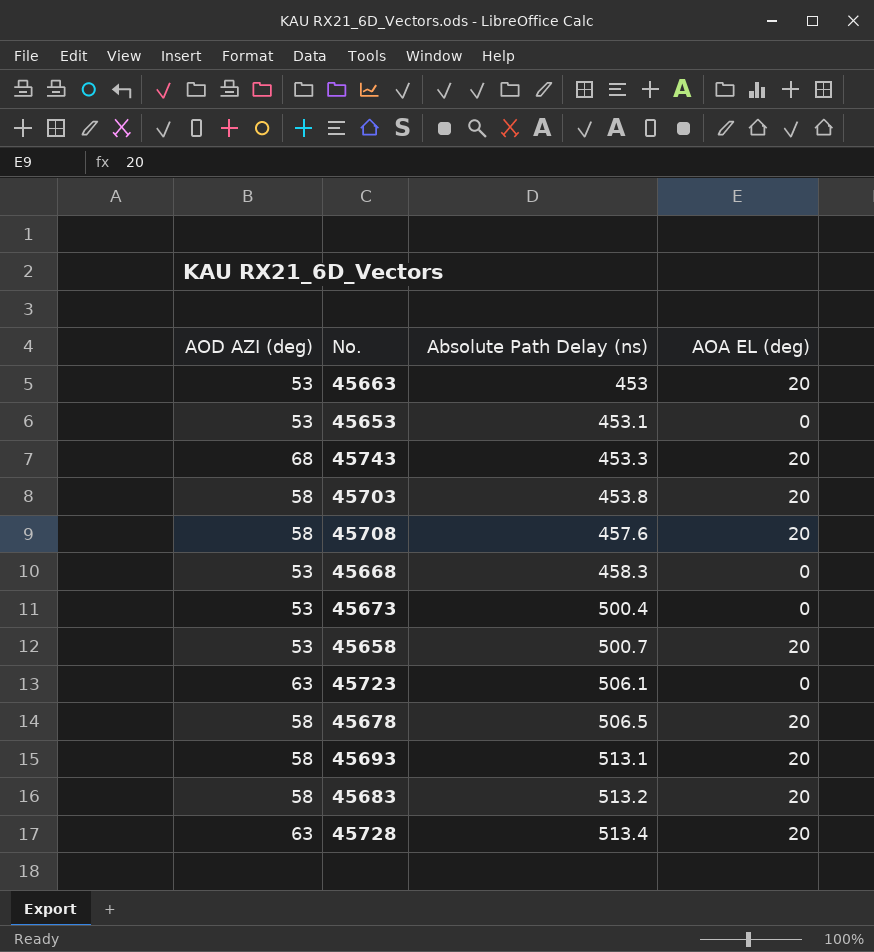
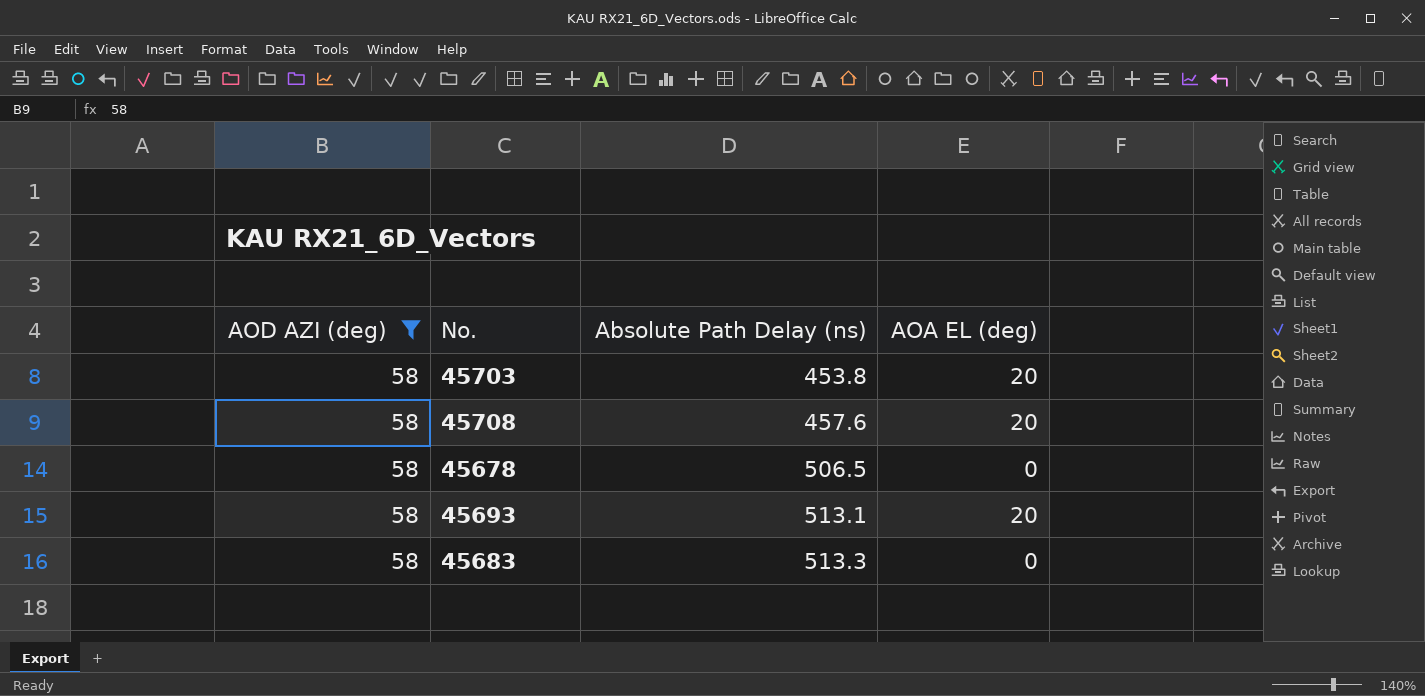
filter: none -> AOD AZI (deg) = 58
45678 | AOA EL (deg): 20 -> 0
45683 | Absolute Path Delay (ns): 513.2 -> 513.3
45683 | AOA EL (deg): 20 -> 0

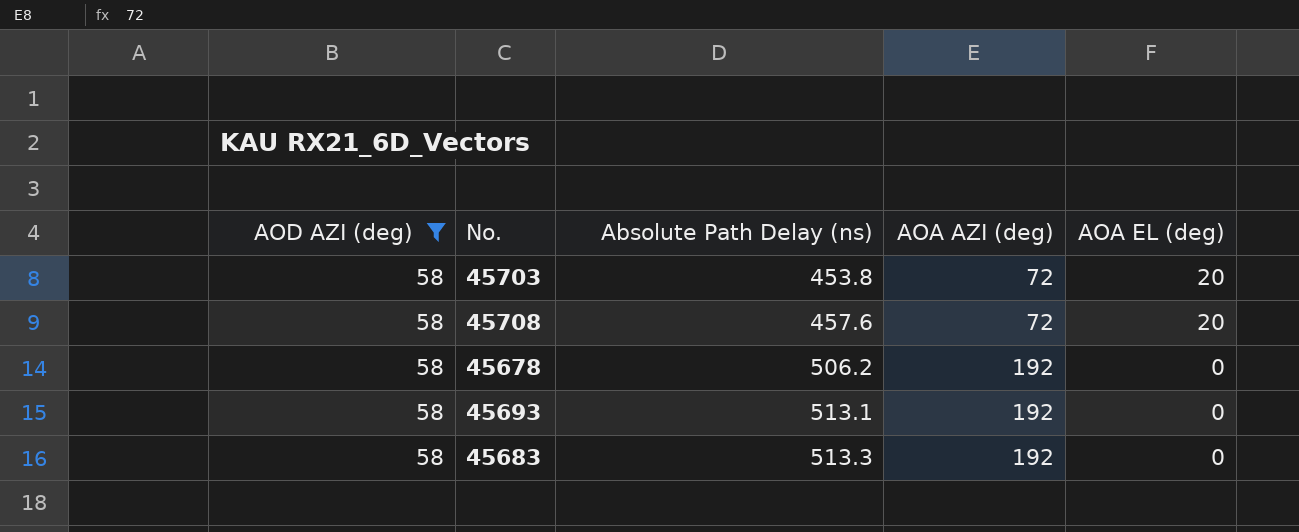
column AOA AZI (deg) | position: none -> 4
45678 | Absolute Path Delay (ns): 506.5 -> 506.2
45693 | AOA EL (deg): 20 -> 0

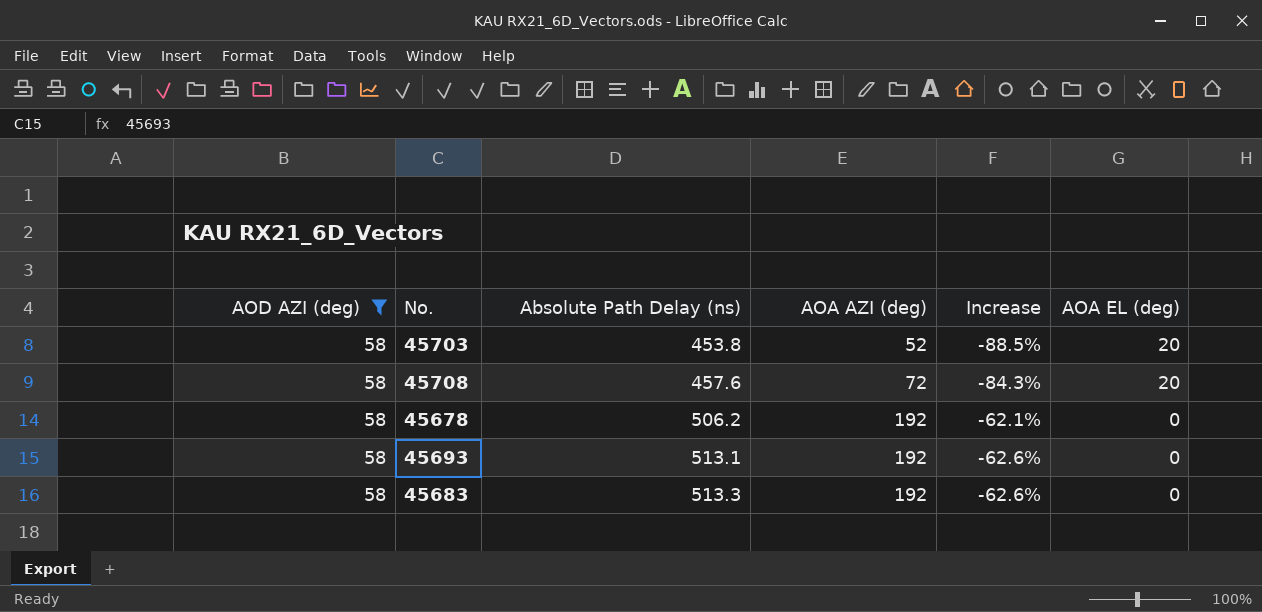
column Increase | formula: none -> ([AOA AZI (deg)] - [Absolute Path Delay (ns)]) / [Absolute Path Delay (ns)]
45703 | AOA AZI (deg): 72 -> 52

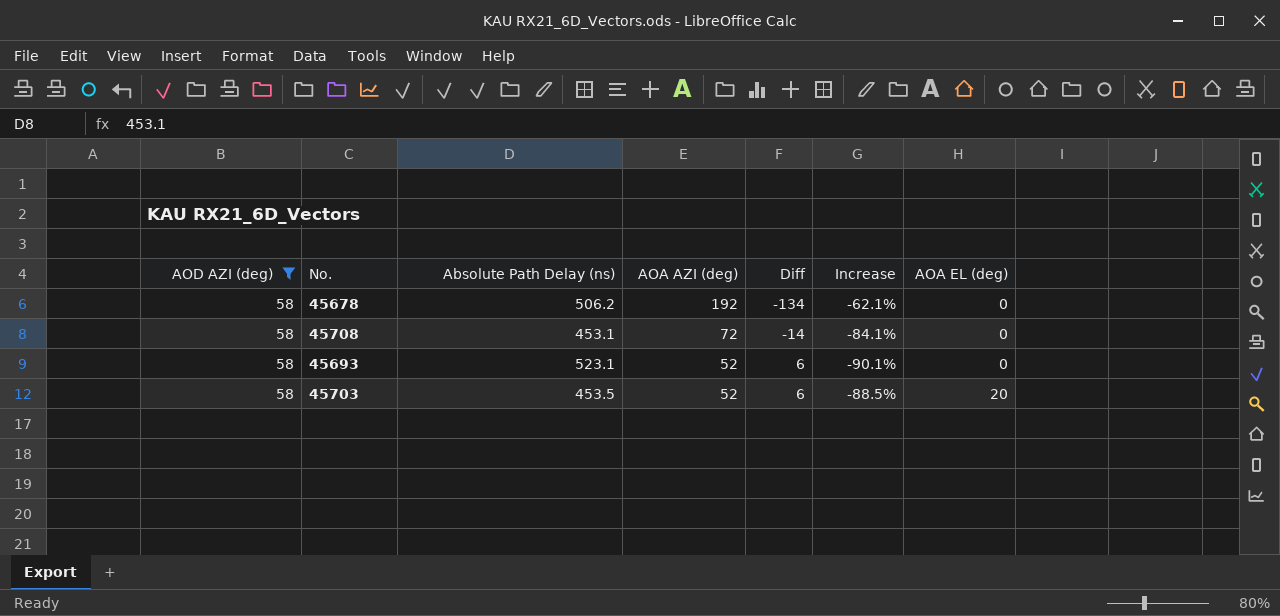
row order: Absolute Path Delay (ns) ascending -> AOA AZI (deg) descending
column Diff | formula: none -> [AOD AZI (deg)] - [AOA AZI (deg)]
row 45683: 58 | 513.3 | 192 | -62.6% | 0 -> none
45708 | Absolute Path Delay (ns): 457.6 -> 453.1
45708 | Increase: -84.3% -> -84.1%
45708 | AOA EL (deg): 20 -> 0
45693 | Absolute Path Delay (ns): 513.1 -> 523.1
45693 | AOA AZI (deg): 192 -> 52
45693 | Increase: -62.6% -> -90.1%
45703 | Absolute Path Delay (ns): 453.8 -> 453.5

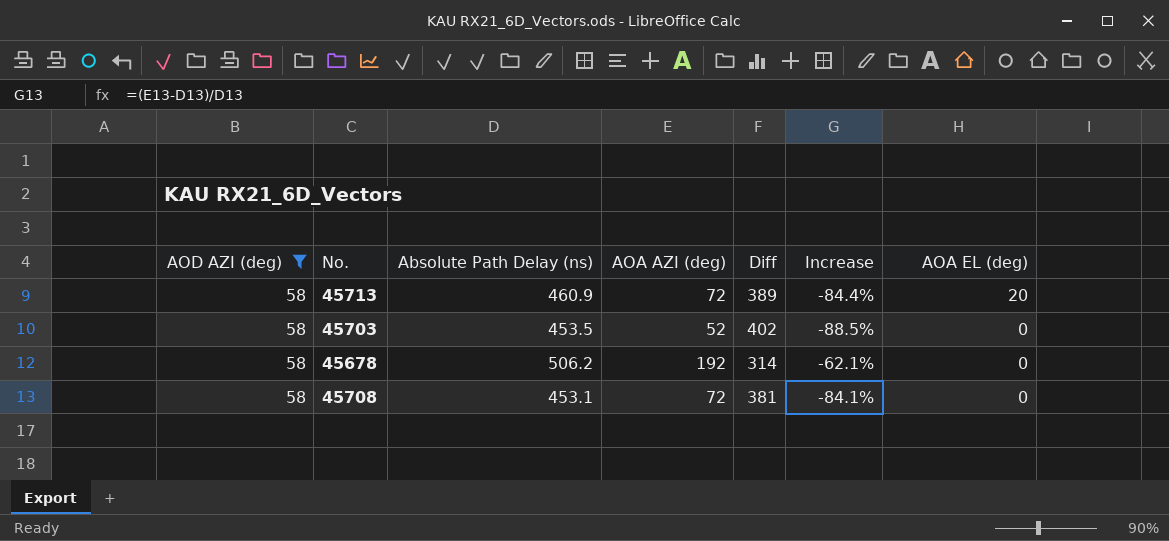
row order: AOA AZI (deg) descending -> AOA EL (deg) descending
column Diff | formula: [AOD AZI (deg)] - [AOA AZI (deg)] -> [Absolute Path Delay (ns)] - [AOA AZI (deg)]
row 45693: 58 | 523.1 | 52 | 6 | -90.1% | 0 -> none
row 45713: none -> 58 | 460.9 | 72 | 389 | -84.4% | 20
45703 | AOA EL (deg): 20 -> 0

